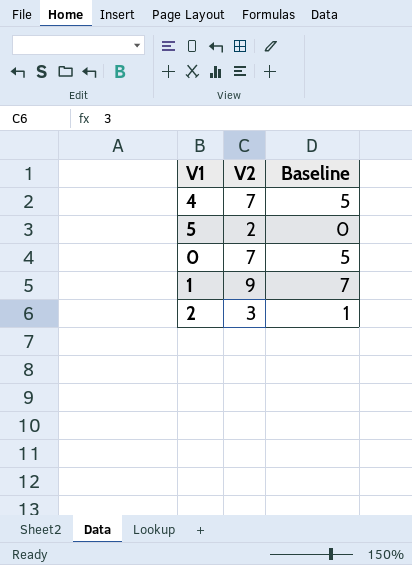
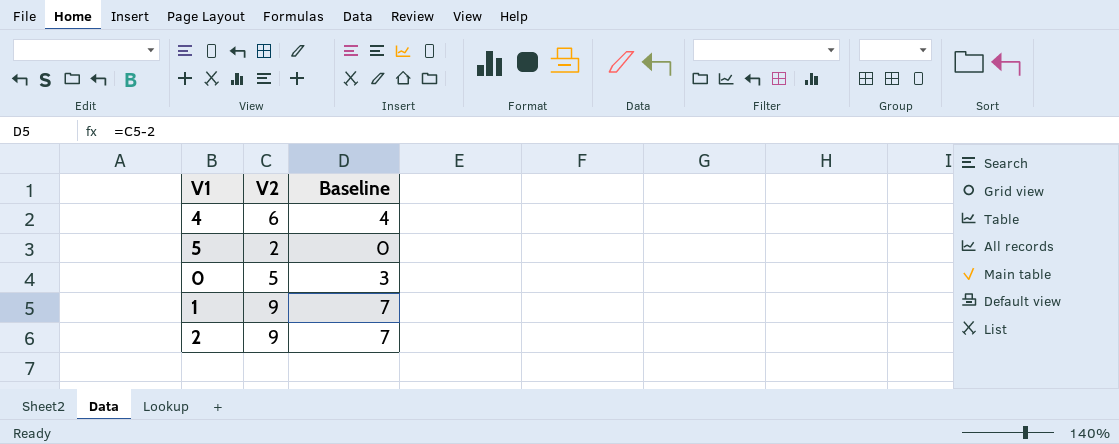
4 | V2: 7 -> 6
4 | Baseline: 5 -> 4
0 | V2: 7 -> 5
0 | Baseline: 5 -> 3
2 | V2: 3 -> 9
2 | Baseline: 1 -> 7

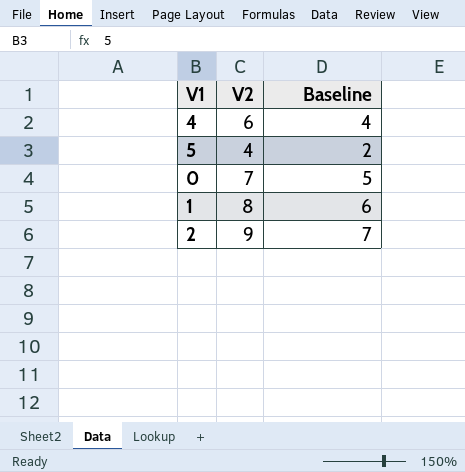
5 | V2: 2 -> 4
5 | Baseline: 0 -> 2
0 | V2: 5 -> 7
0 | Baseline: 3 -> 5
1 | V2: 9 -> 8
1 | Baseline: 7 -> 6

